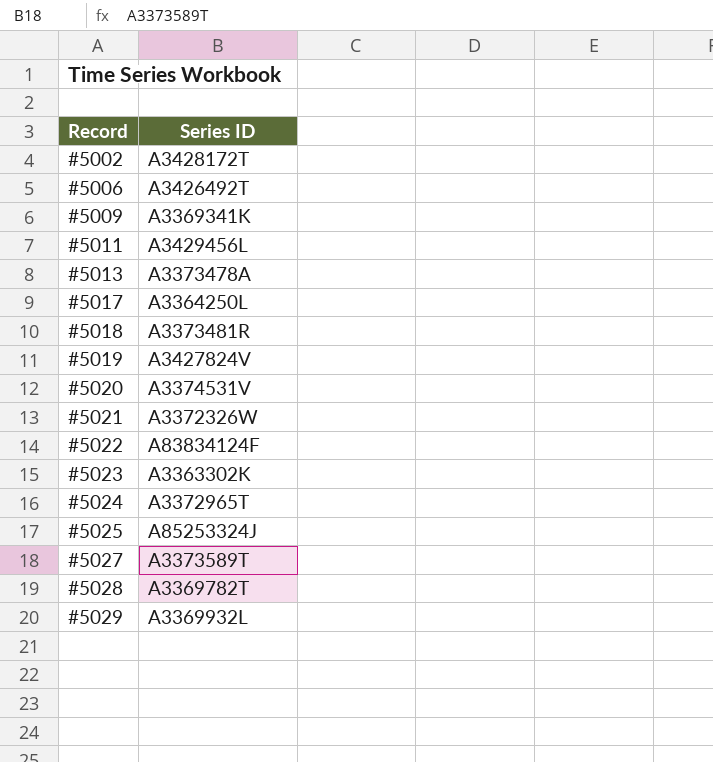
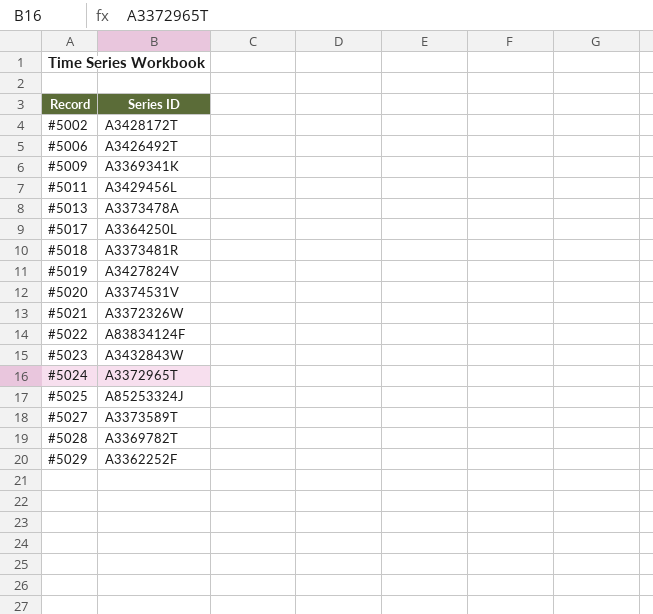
#5023 | Series ID: A3363302K -> A3432843W
#5029 | Series ID: A3369932L -> A3362252F

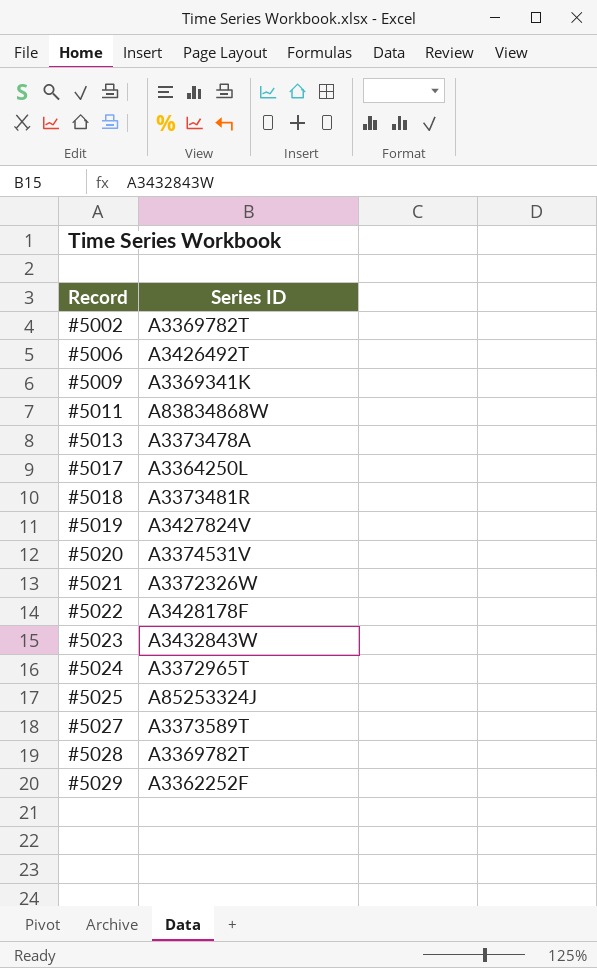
#5002 | Series ID: A3428172T -> A3369782T
#5011 | Series ID: A3429456L -> A83834868W
#5022 | Series ID: A83834124F -> A3428178F

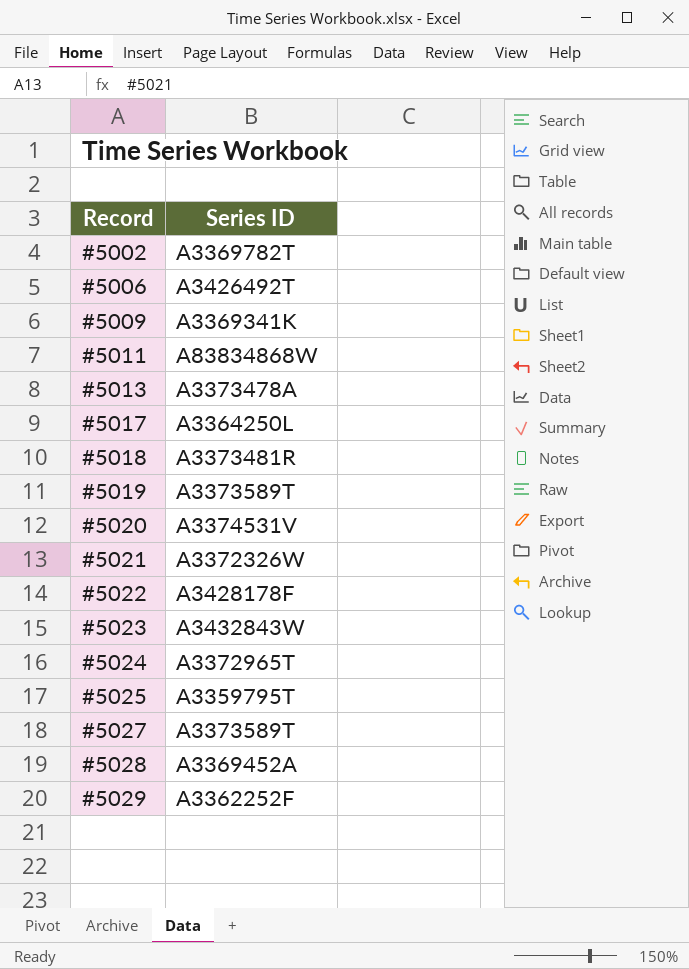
#5019 | Series ID: A3427824V -> A3373589T
#5025 | Series ID: A85253324J -> A3359795T
#5028 | Series ID: A3369782T -> A3369452A

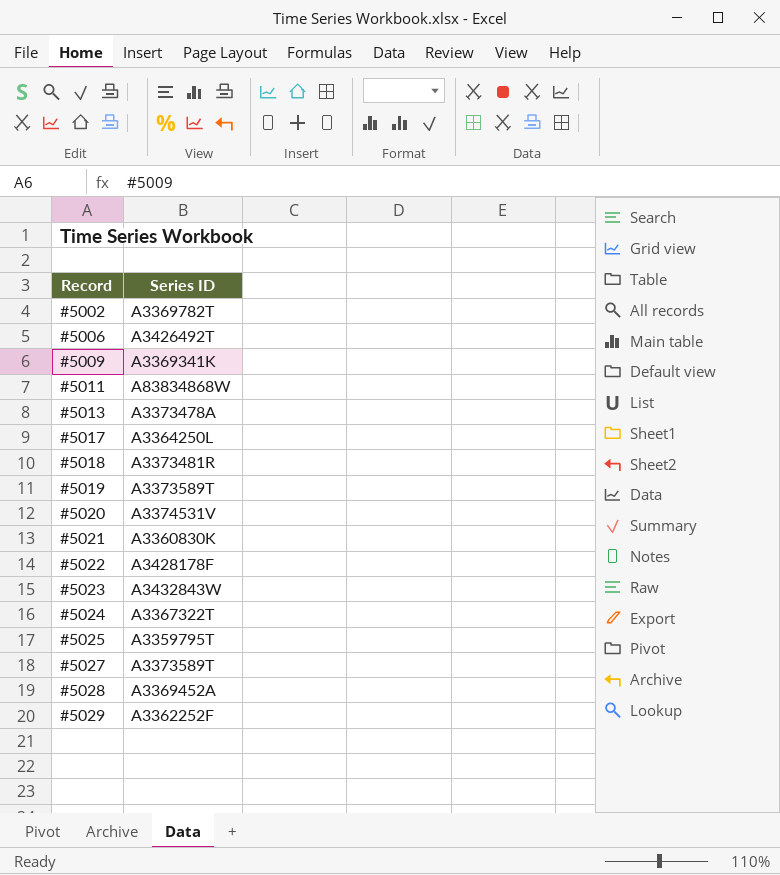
#5021 | Series ID: A3372326W -> A3360830K
#5024 | Series ID: A3372965T -> A3367322T

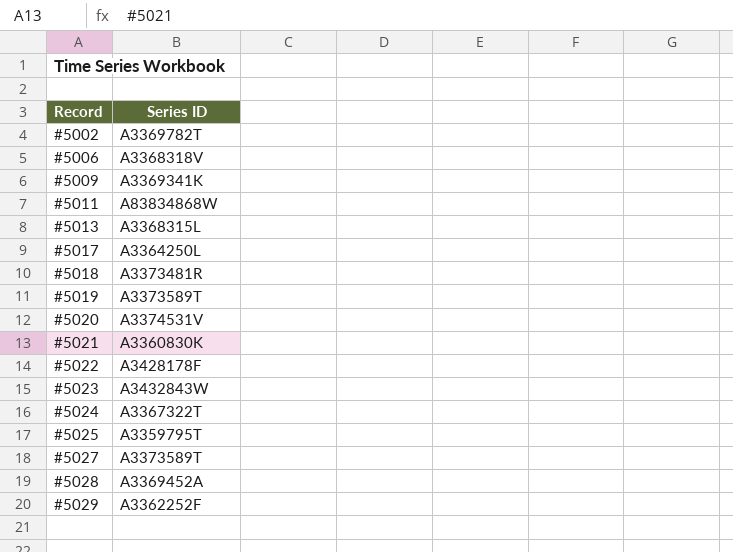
#5006 | Series ID: A3426492T -> A3368318V
#5013 | Series ID: A3373478A -> A3368315L

